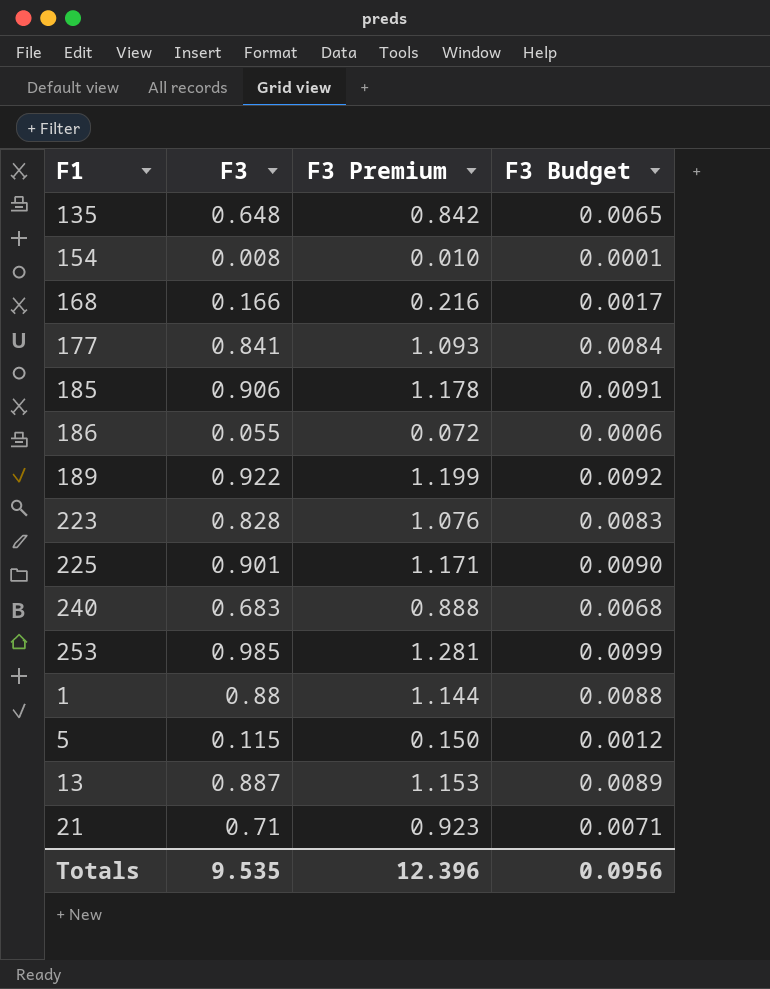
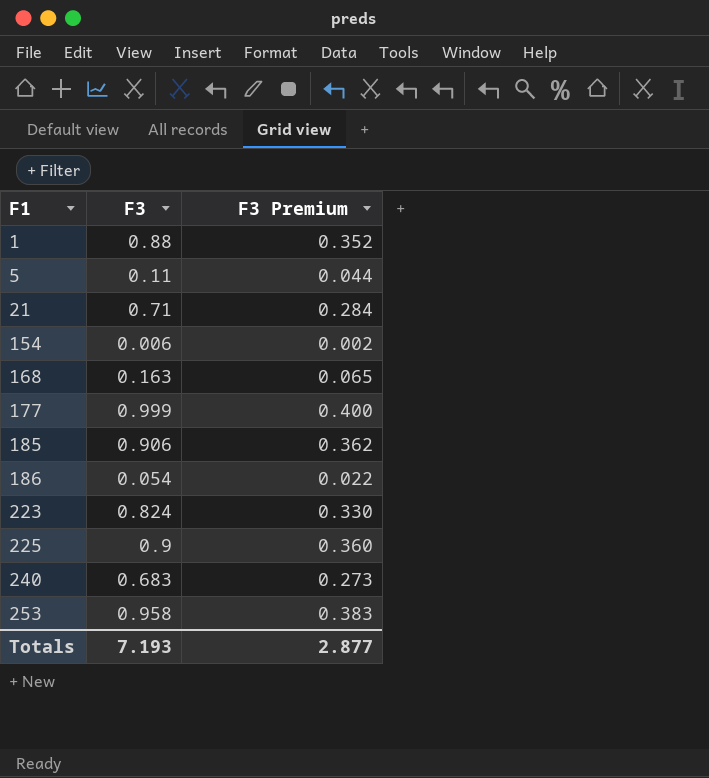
row order: none -> F1 ascending
column F3 Budget | formula: [F3] * 0.01 -> none
column F3 Premium | formula: [F3] * 1.3 -> [F3] * 0.4
row 135: 0.648 | 0.842 | 0.0065 -> none
row 189: 0.922 | 1.199 | 0.0092 -> none
row 13: 0.887 | 1.153 | 0.0089 -> none
5 | F3: 0.115 -> 0.11
154 | F3: 0.008 -> 0.006
168 | F3: 0.166 -> 0.163
177 | F3: 0.841 -> 0.999
186 | F3: 0.055 -> 0.054
223 | F3: 0.828 -> 0.824
225 | F3: 0.901 -> 0.9
253 | F3: 0.985 -> 0.958
Totals | F3: 9.535 -> 7.193
Totals | F3 Premium: 12.396 -> 2.877

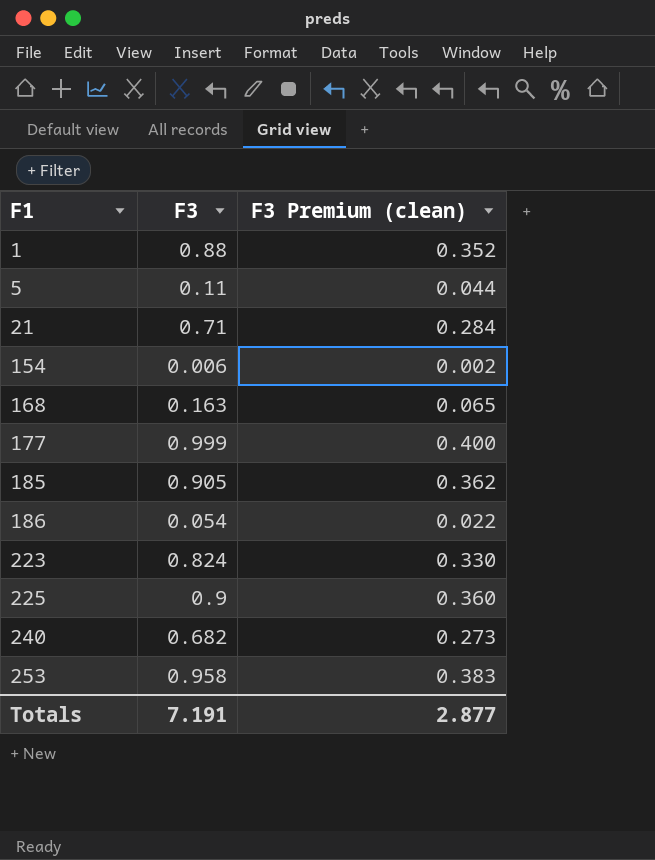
column name: F3 Premium -> F3 Premium (clean)
185 | F3: 0.906 -> 0.905
240 | F3: 0.683 -> 0.682
Totals | F3: 7.193 -> 7.191

